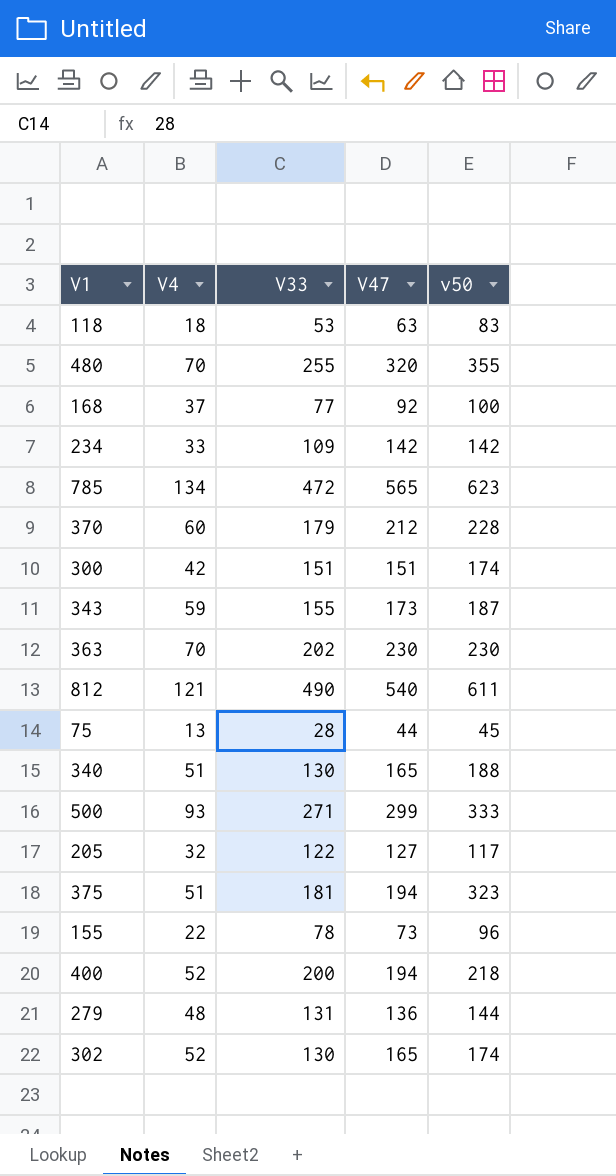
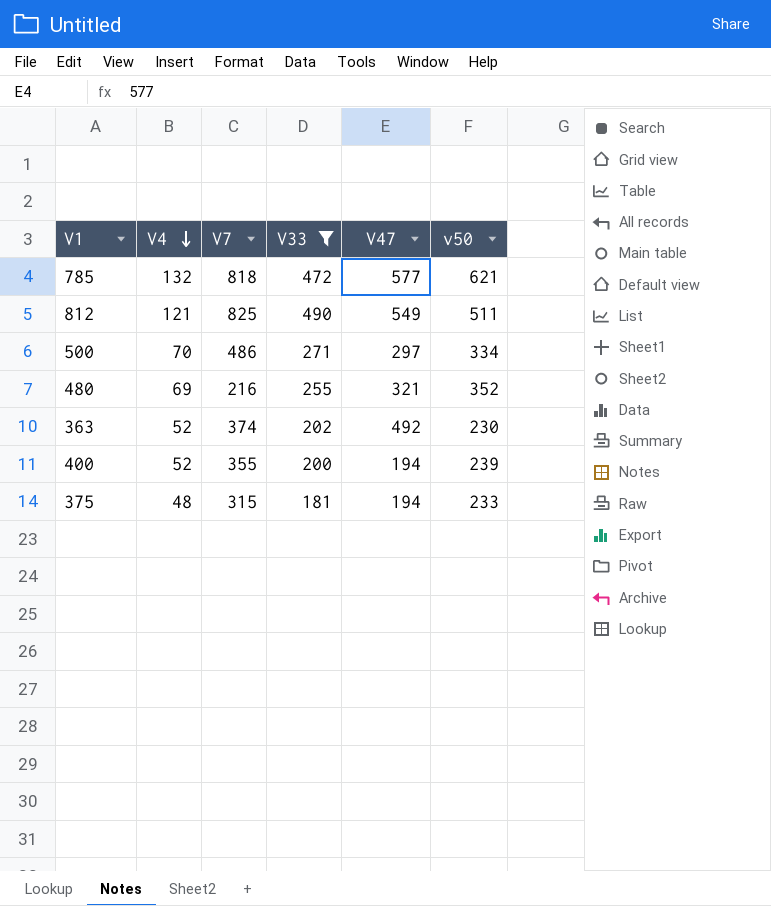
filter: none -> V33 >= 181
row order: none -> V4 descending
column V7 | position: none -> 3
785 | V4: 134 -> 132
785 | V47: 565 -> 577
785 | v50: 623 -> 621
812 | V47: 540 -> 549
812 | v50: 611 -> 511
500 | V4: 93 -> 70
500 | V47: 299 -> 297
500 | v50: 333 -> 334
480 | V4: 70 -> 69
480 | V47: 320 -> 321
480 | v50: 355 -> 352
363 | V4: 70 -> 52
363 | V47: 230 -> 492
400 | v50: 218 -> 239
375 | V4: 51 -> 48
375 | v50: 323 -> 233

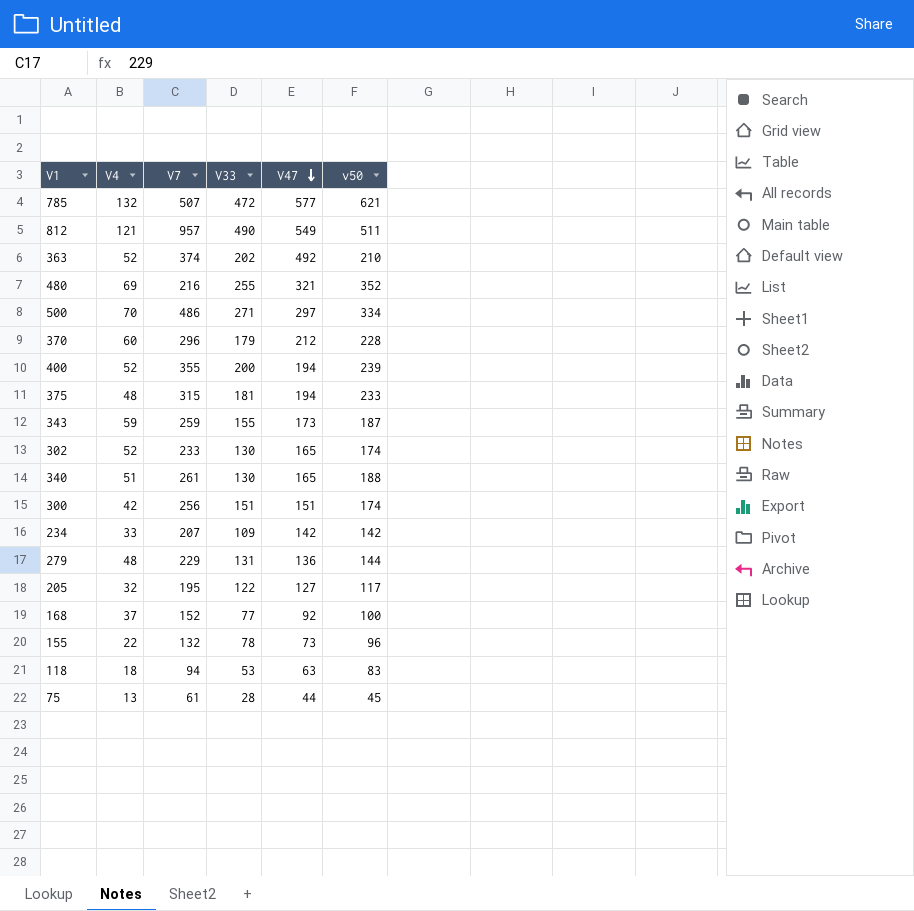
filter: V33 >= 181 -> none
row order: V4 descending -> V47 descending
785 | V7: 818 -> 507
812 | V7: 825 -> 957
363 | v50: 230 -> 210

